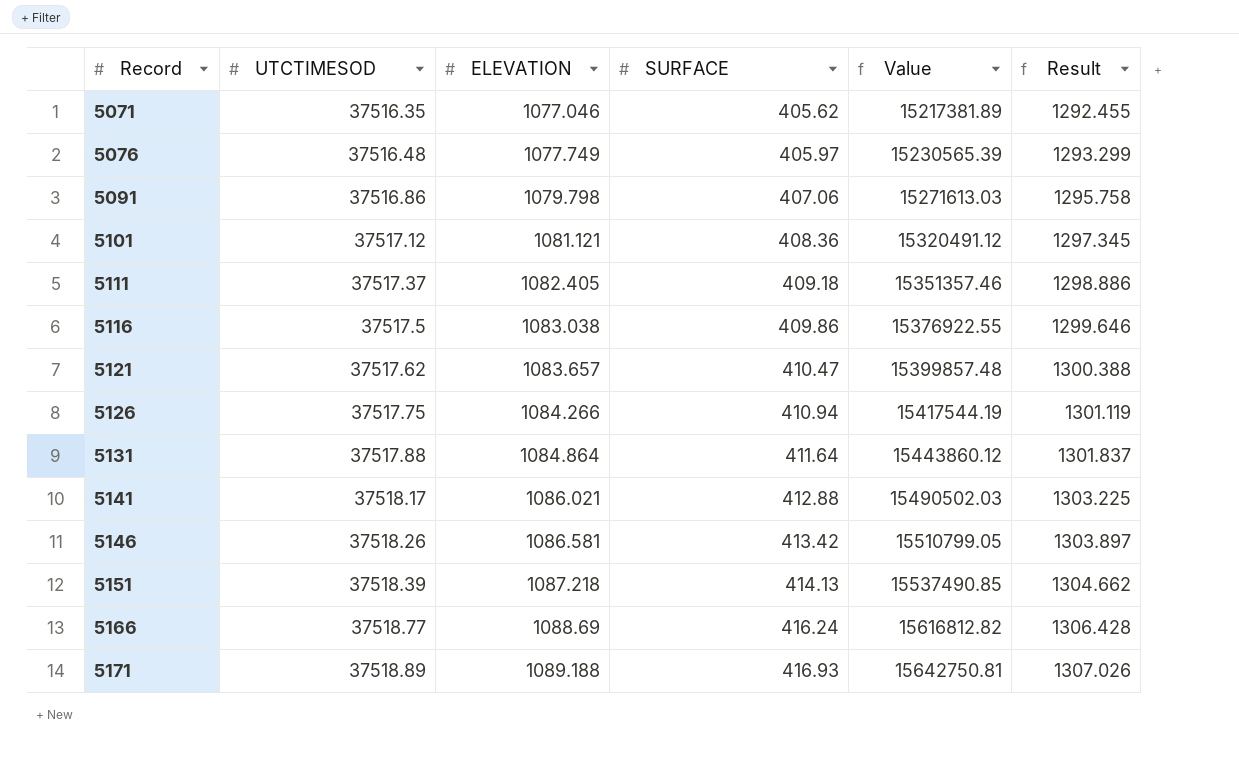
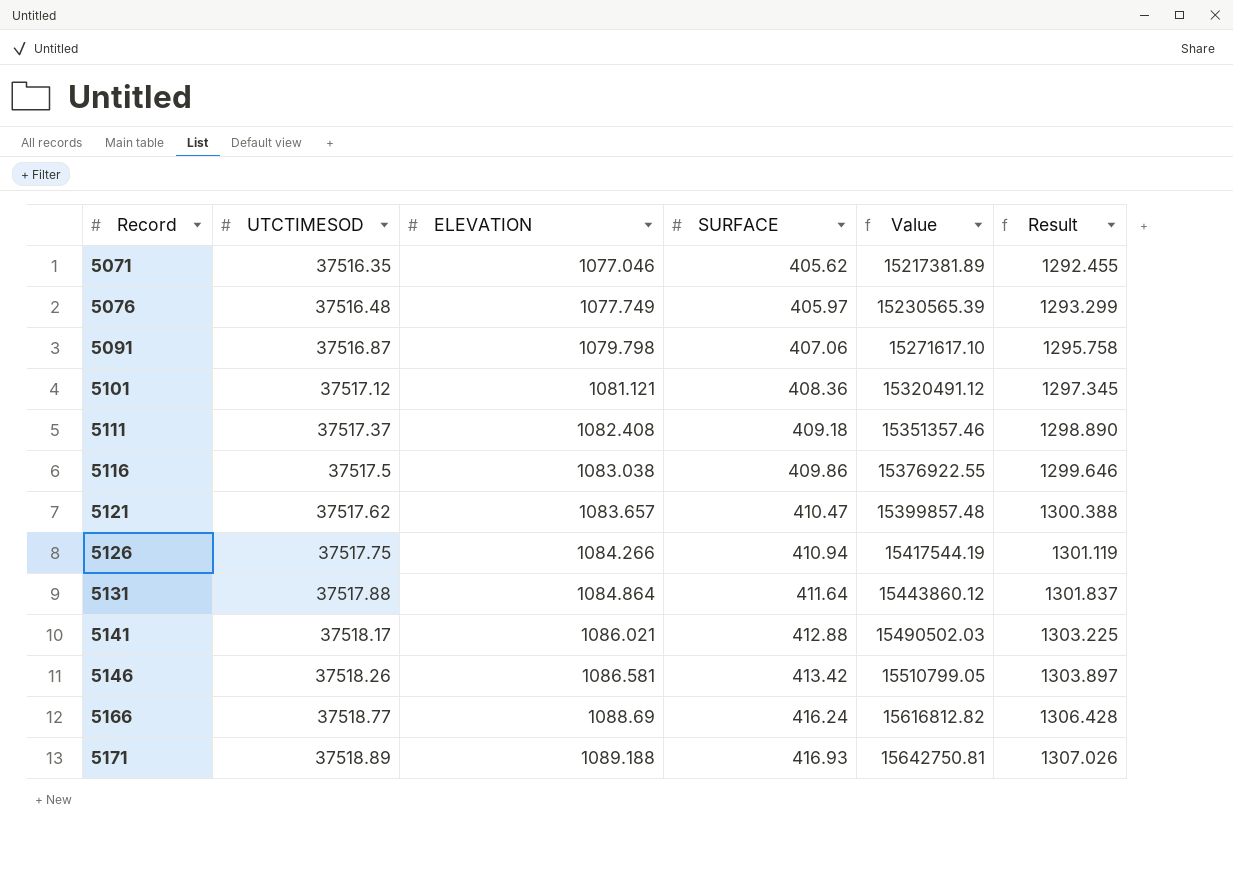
row 5151: 37518.39 | 1087.218 | 414.13 | 15537490.85 | 1304.662 -> none
5091 | UTCTIMESOD: 37516.86 -> 37516.87
5091 | Value: 15271613.03 -> 15271617.10
5111 | ELEVATION: 1082.405 -> 1082.408
5111 | Result: 1298.886 -> 1298.890

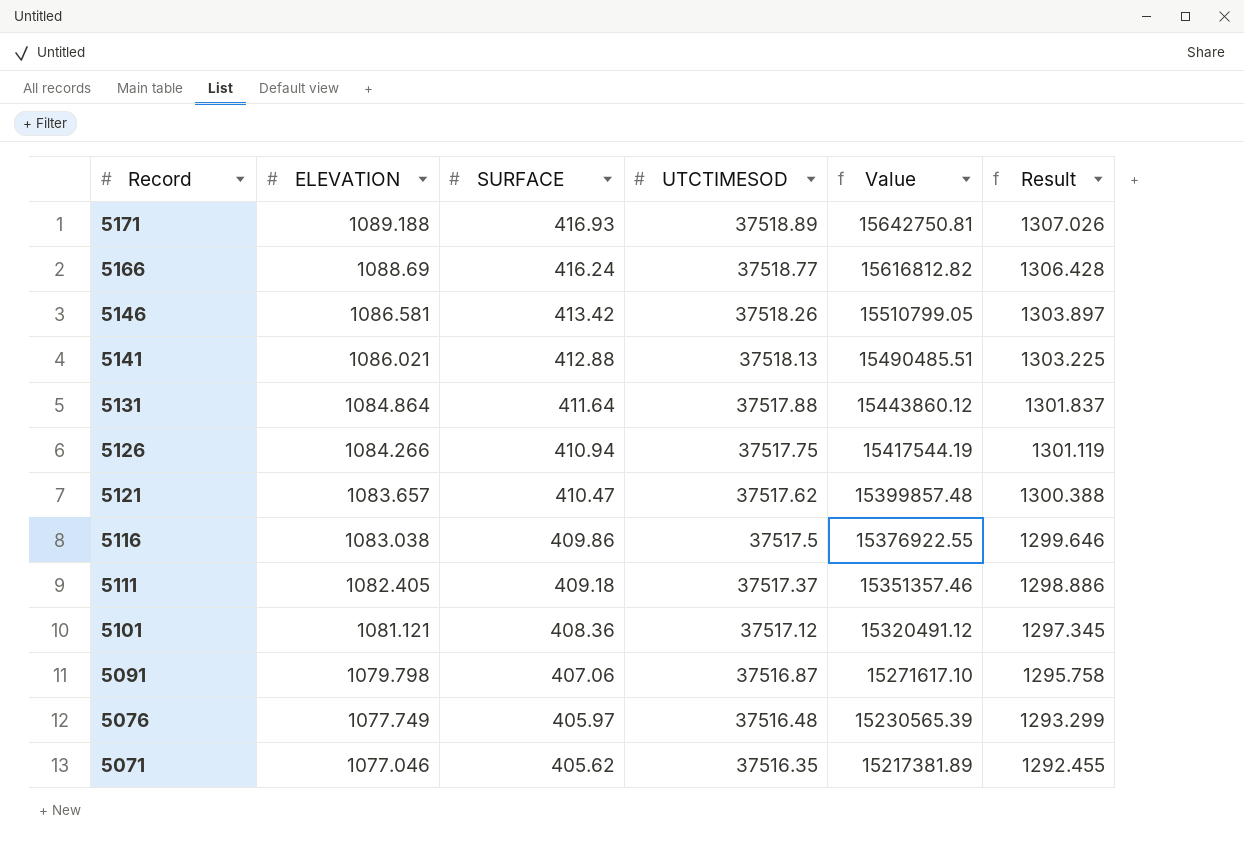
row order: Record ascending -> Record descending
column UTCTIMESOD | position: 2 -> 4
5141 | UTCTIMESOD: 37518.17 -> 37518.13
5141 | Value: 15490502.03 -> 15490485.51
5111 | ELEVATION: 1082.408 -> 1082.405
5111 | Result: 1298.890 -> 1298.886

